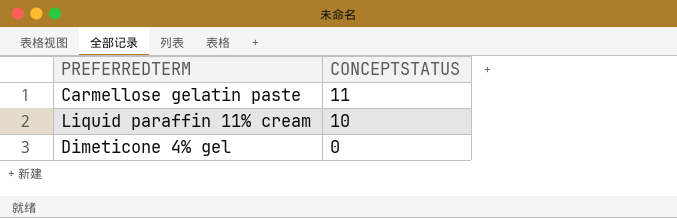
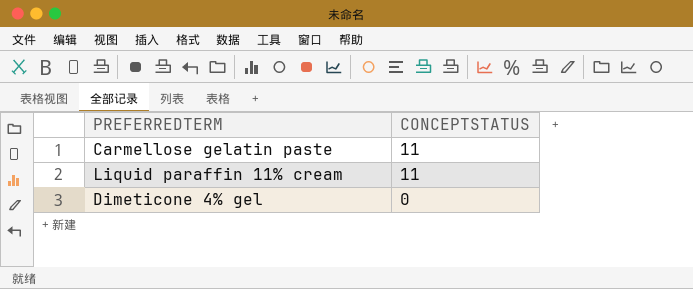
Liquid paraffin 11% cream | CONCEPTSTATUS: 10 -> 11

